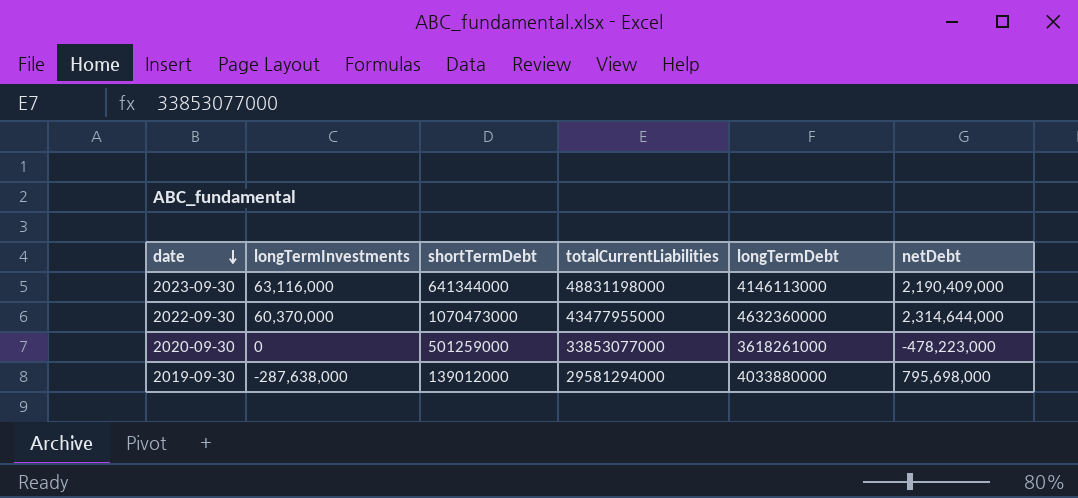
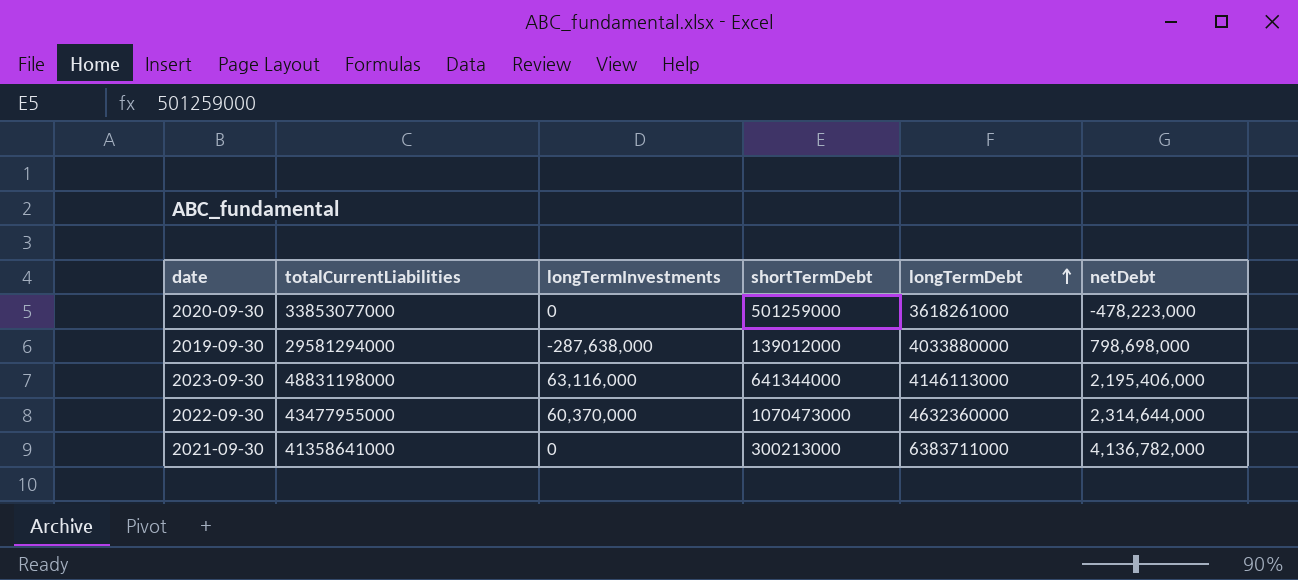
row order: date descending -> longTermDebt ascending
column totalCurrentLiabilities | position: 4 -> 2
2019-09-30 | netDebt: 795,698,000 -> 798,698,000
2023-09-30 | netDebt: 2,190,409,000 -> 2,195,406,000
row 2021-09-30: none -> 41358641000 | 0 | 300213000 | 6383711000 | 4,136,782,000

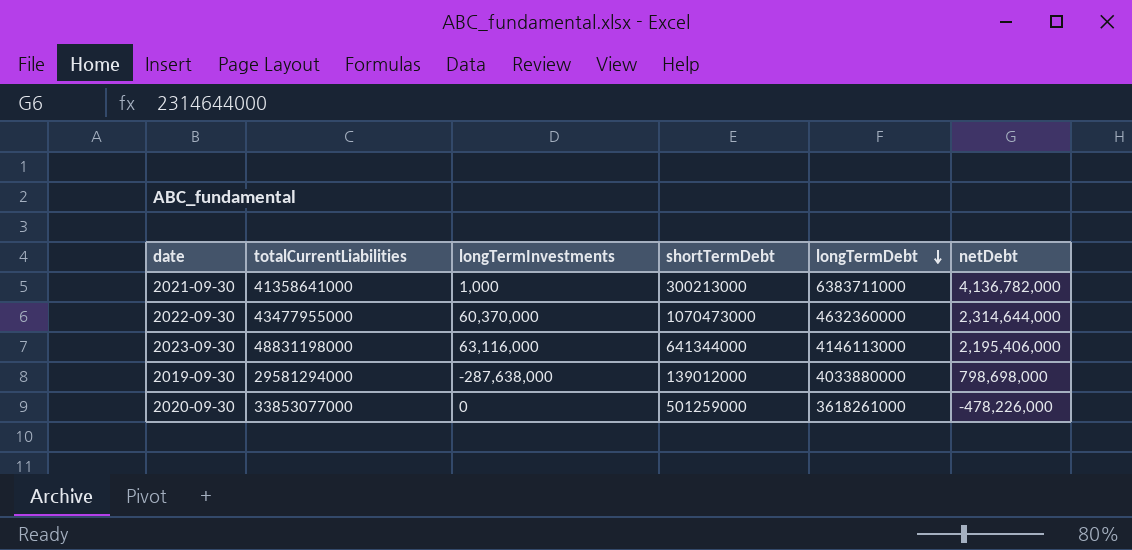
row order: longTermDebt ascending -> longTermDebt descending
2021-09-30 | longTermInvestments: 0 -> 1,000
2020-09-30 | netDebt: -478,223,000 -> -478,226,000

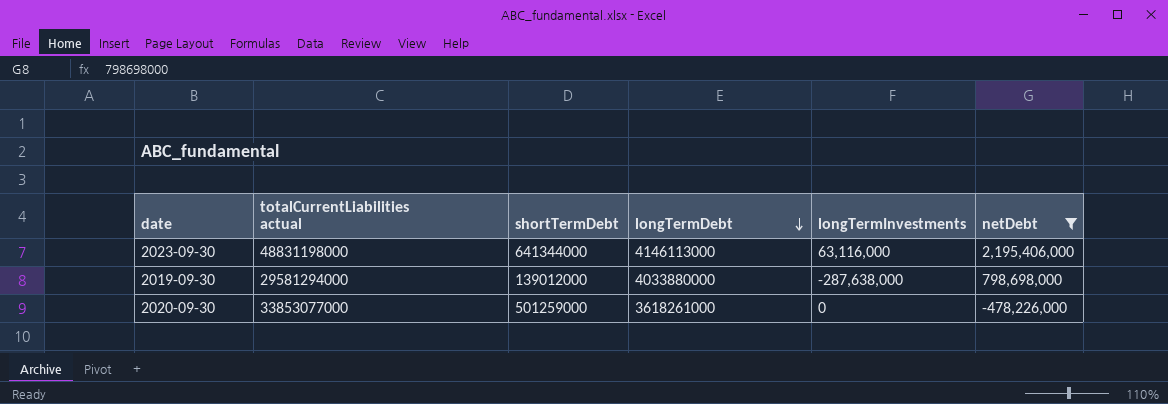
filter: none -> netDebt <= 2,195,406,000
column name: totalCurrentLiabilities -> totalCurrentLiabilities actual
column longTermInvestments | position: 3 -> 5

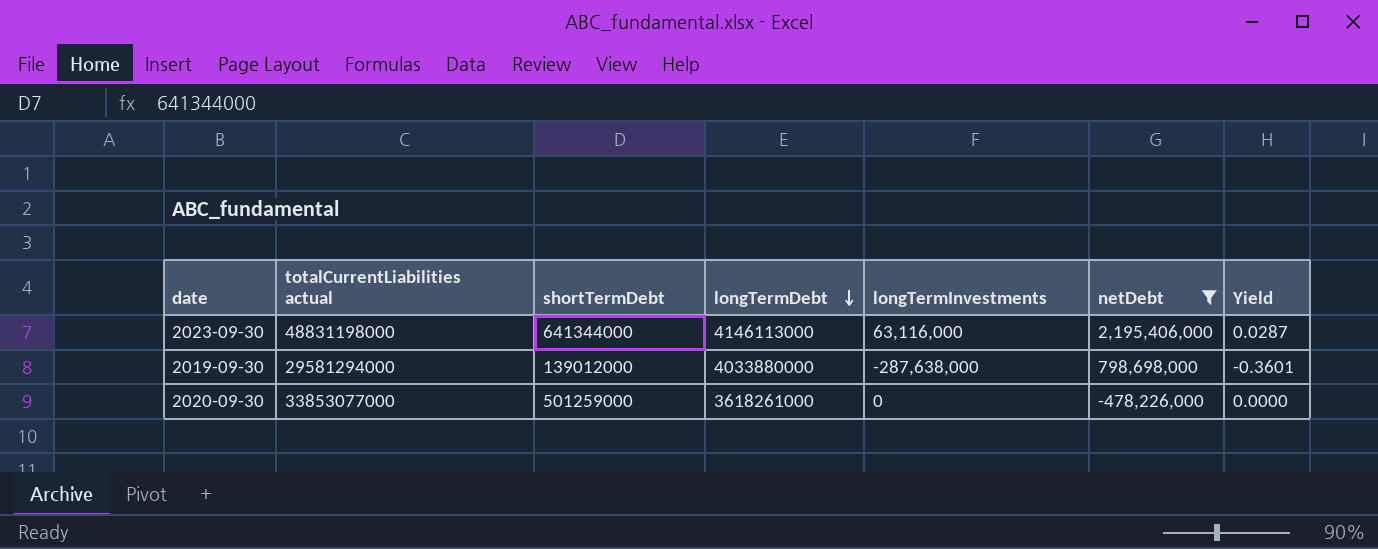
column Yield | formula: none -> [longTermInvestments] / [netDebt]

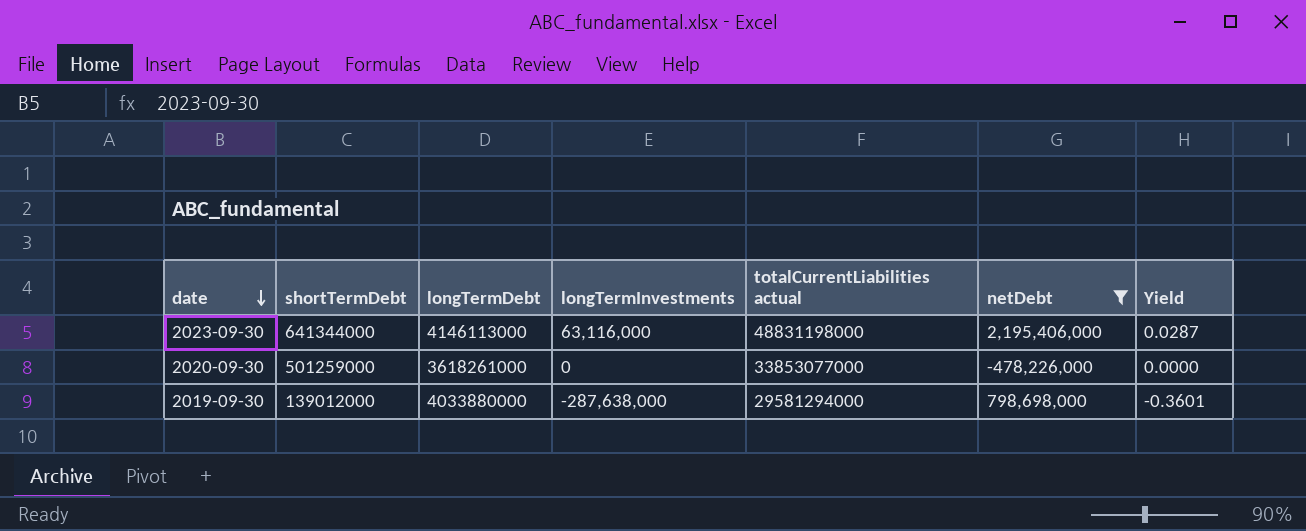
row order: longTermDebt descending -> date descending
column totalCurrentLiabilities actual | position: 2 -> 5

